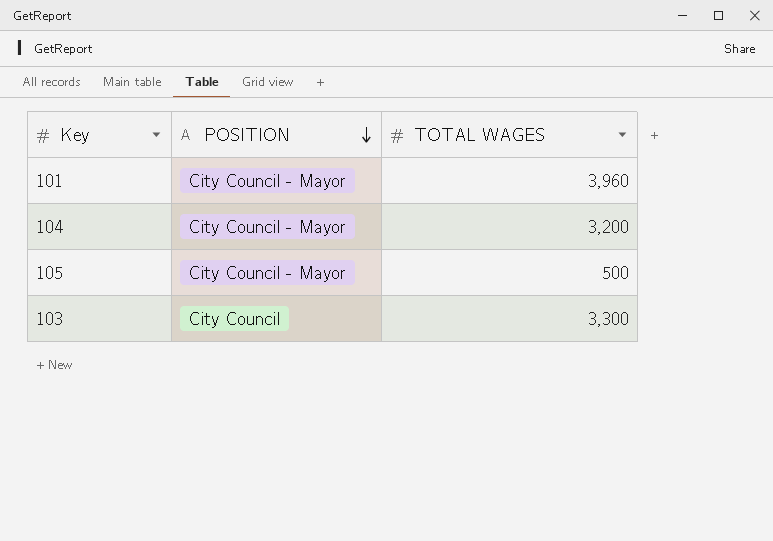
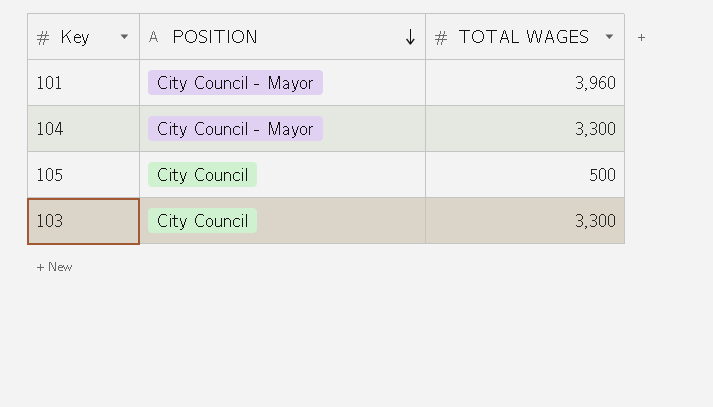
104 | TOTAL WAGES: 3,200 -> 3,300
105 | POSITION: City Council - Mayor -> City Council

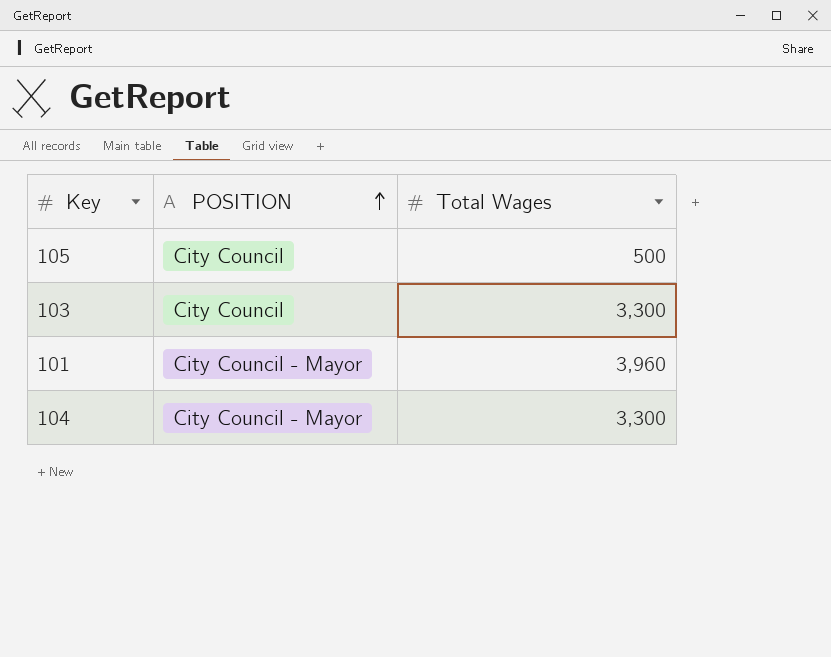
row order: POSITION descending -> POSITION ascending
column name: TOTAL WAGES -> Total Wages

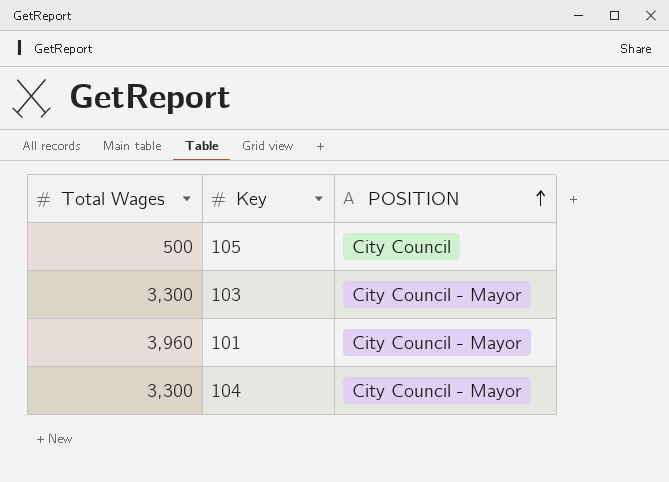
column Total Wages | position: 3 -> 1
103 | POSITION: City Council -> City Council - Mayor

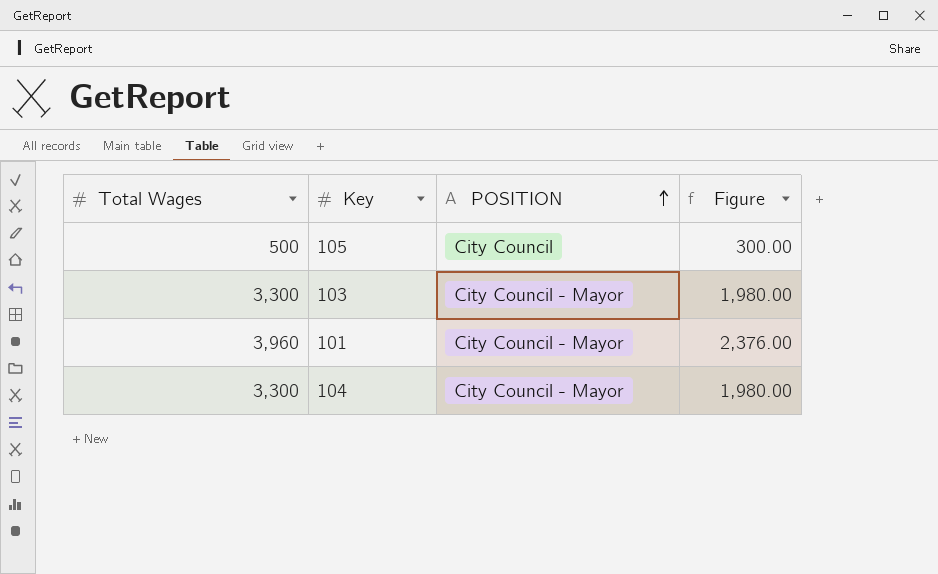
column Figure | formula: none -> [Total Wages] * 0.6

